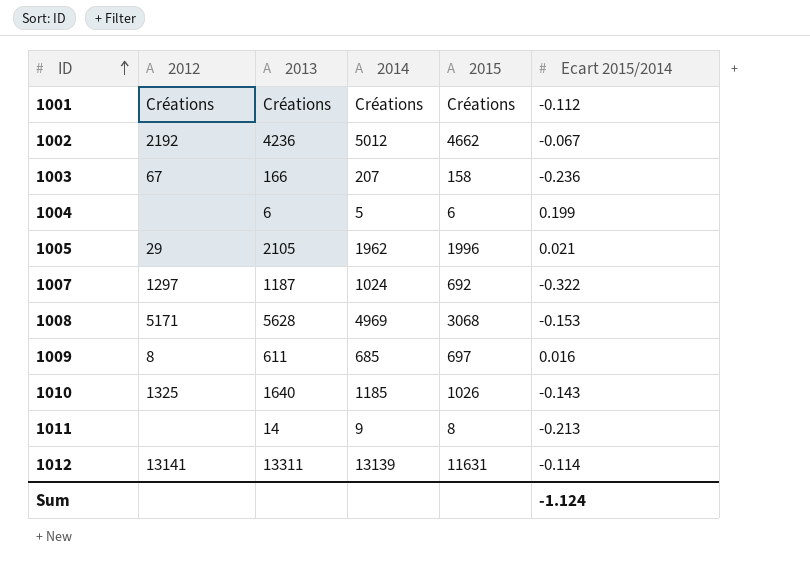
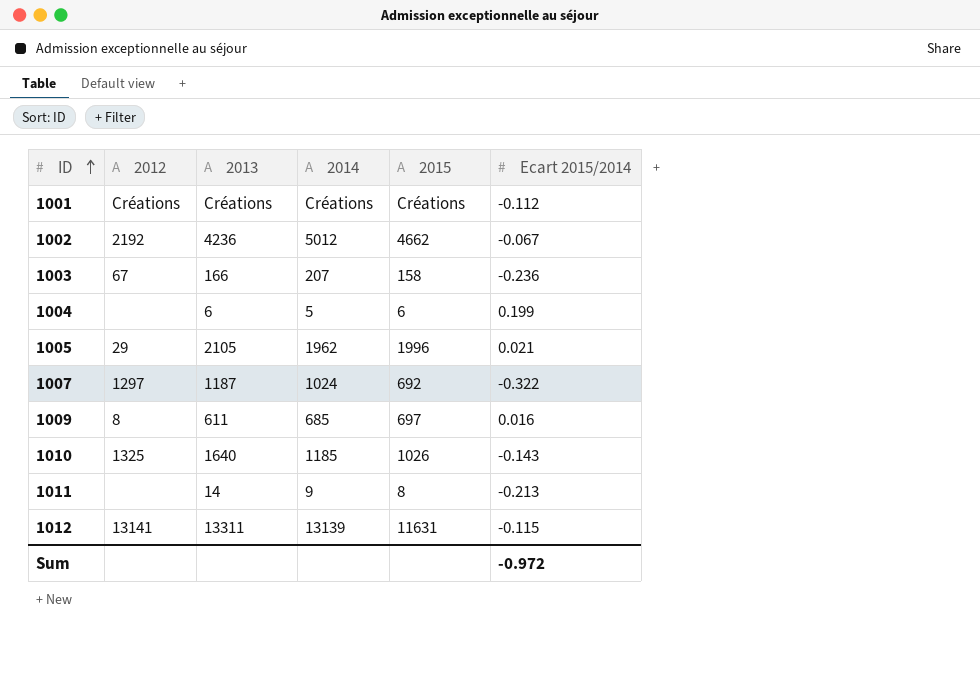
row 1008: 5171 | 5628 | 4969 | 3068 | -0.153 -> none
1012 | Ecart 2015/2014: -0.114 -> -0.115
Sum | Ecart 2015/2014: -1.124 -> -0.972

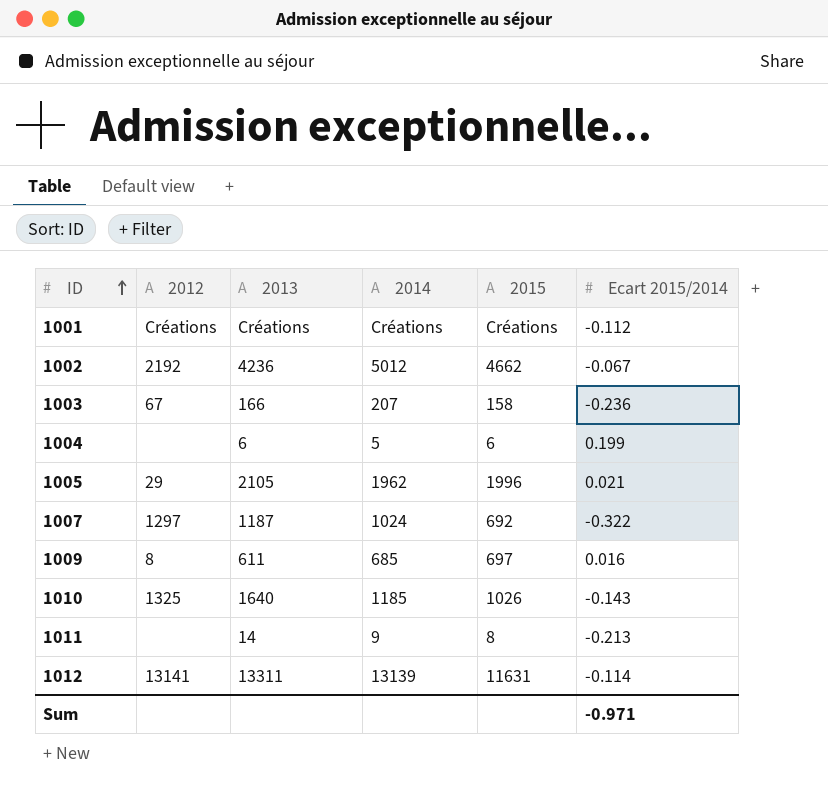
1012 | Ecart 2015/2014: -0.115 -> -0.114
Sum | Ecart 2015/2014: -0.972 -> -0.971

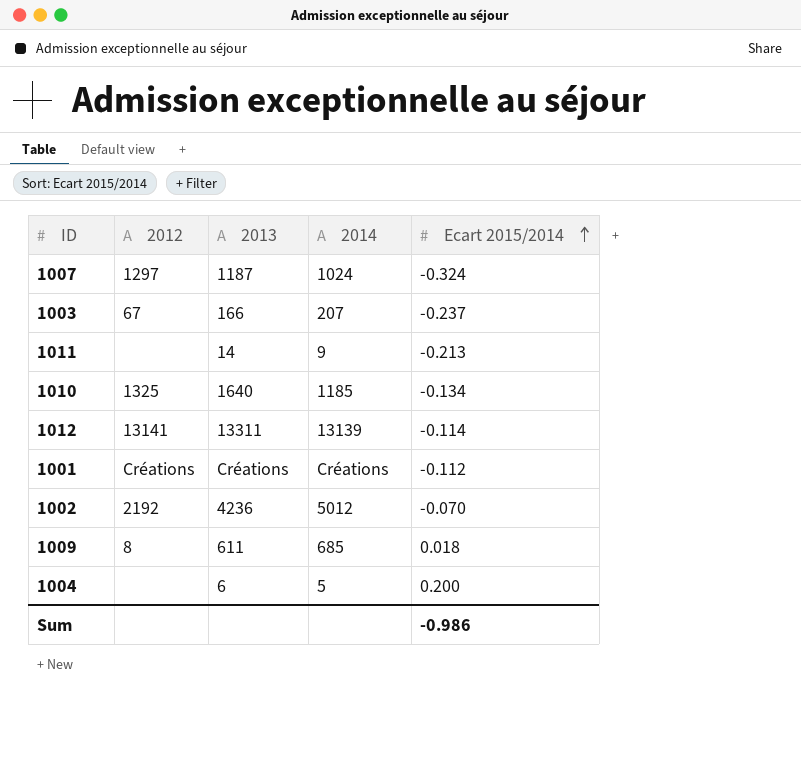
row order: ID ascending -> Ecart 2015/2014 ascending
column 2015 | position: 5 -> none
row 1005: 29 | 2105 | 1962 | 1996 | 0.021 -> none
1007 | Ecart 2015/2014: -0.322 -> -0.324
1003 | Ecart 2015/2014: -0.236 -> -0.237
1010 | Ecart 2015/2014: -0.143 -> -0.134
1002 | Ecart 2015/2014: -0.067 -> -0.070
1009 | Ecart 2015/2014: 0.016 -> 0.018
1004 | Ecart 2015/2014: 0.199 -> 0.200
Sum | Ecart 2015/2014: -0.971 -> -0.986

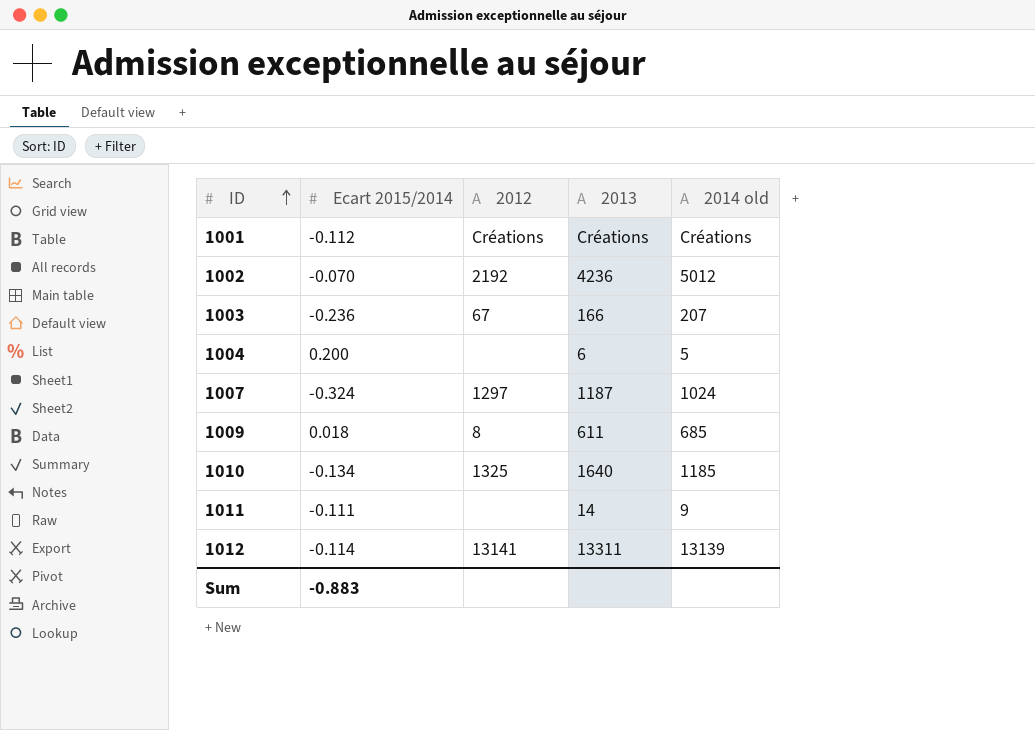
row order: Ecart 2015/2014 ascending -> ID ascending
column Ecart 2015/2014 | position: 5 -> 2
column name: 2014 -> 2014 old
1003 | Ecart 2015/2014: -0.237 -> -0.236
1011 | Ecart 2015/2014: -0.213 -> -0.111
Sum | Ecart 2015/2014: -0.986 -> -0.883

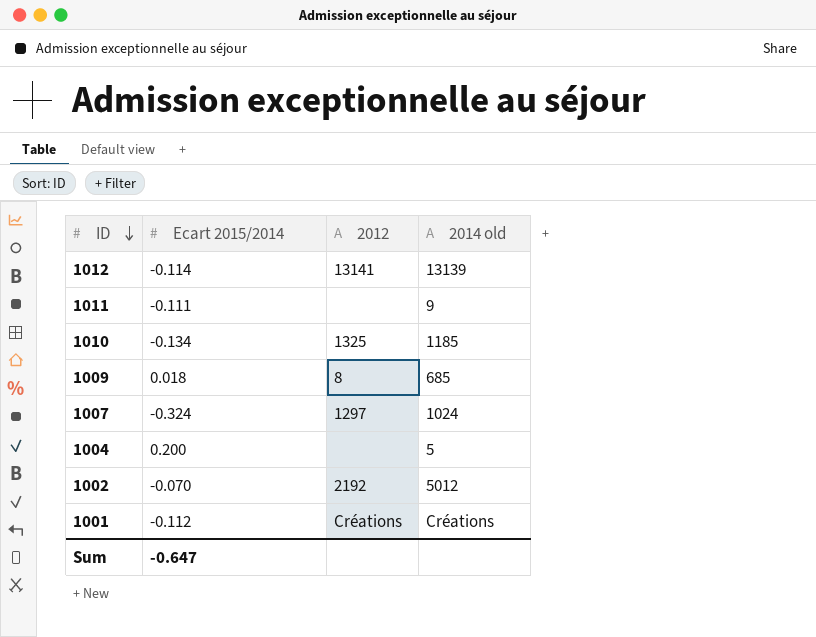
row order: ID ascending -> ID descending
column 2013 | position: 4 -> none
row 1003: -0.236 | 67 | 166 | 207 -> none
Sum | Ecart 2015/2014: -0.883 -> -0.647

